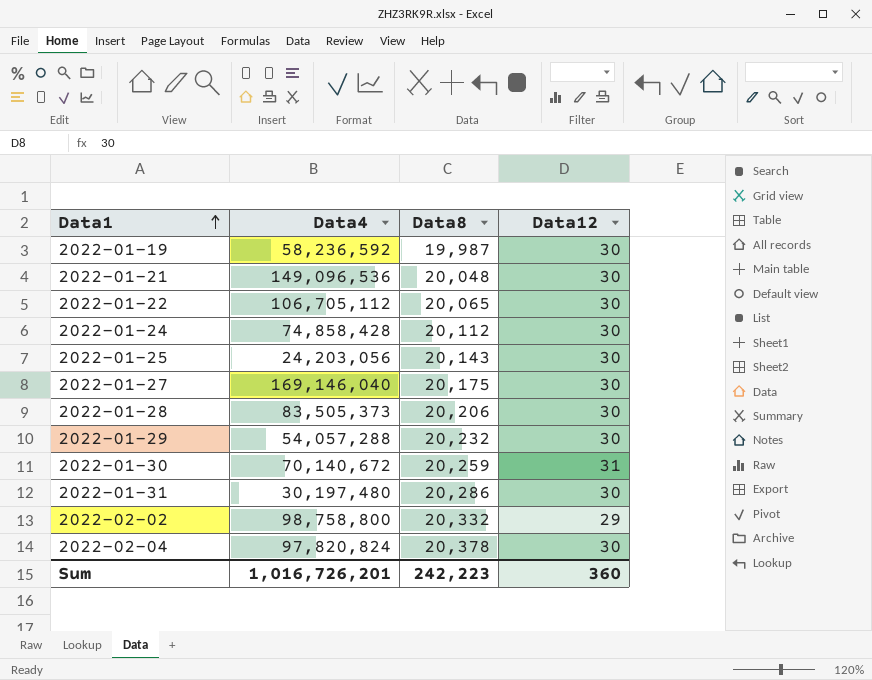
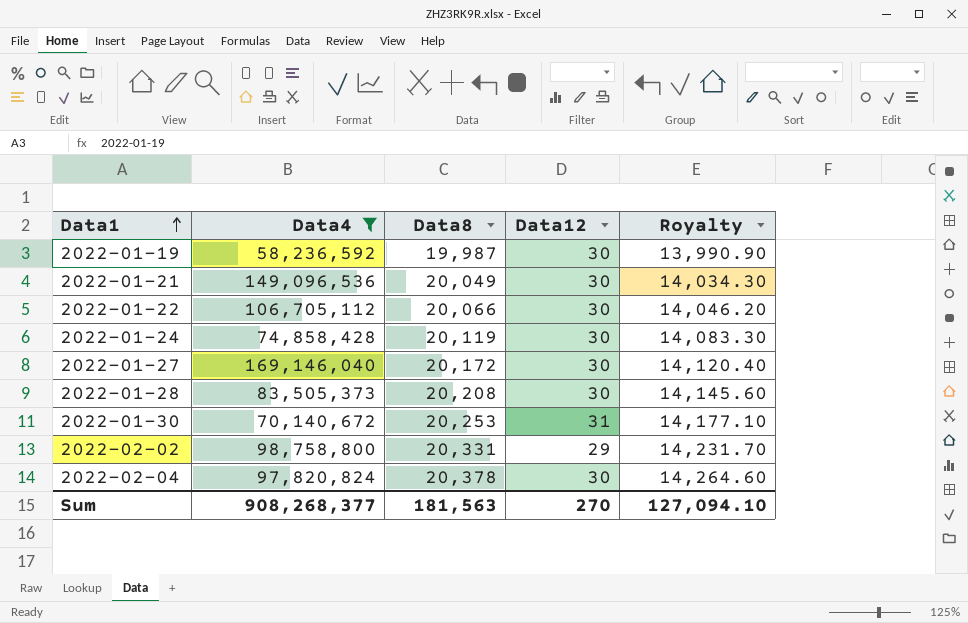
filter: none -> Data4 >= 58,236,592
column Royalty | formula: none -> [Data8] * 0.7
2022-01-21 | Data8: 20,048 -> 20,049
2022-01-22 | Data8: 20,065 -> 20,066
2022-01-24 | Data8: 20,112 -> 20,119
2022-01-27 | Data8: 20,175 -> 20,172
2022-01-28 | Data8: 20,206 -> 20,208
2022-01-30 | Data8: 20,259 -> 20,253
2022-02-02 | Data8: 20,332 -> 20,331
Sum | Data4: 1,016,726,201 -> 908,268,377
Sum | Data8: 242,223 -> 181,563
Sum | Data12: 360 -> 270

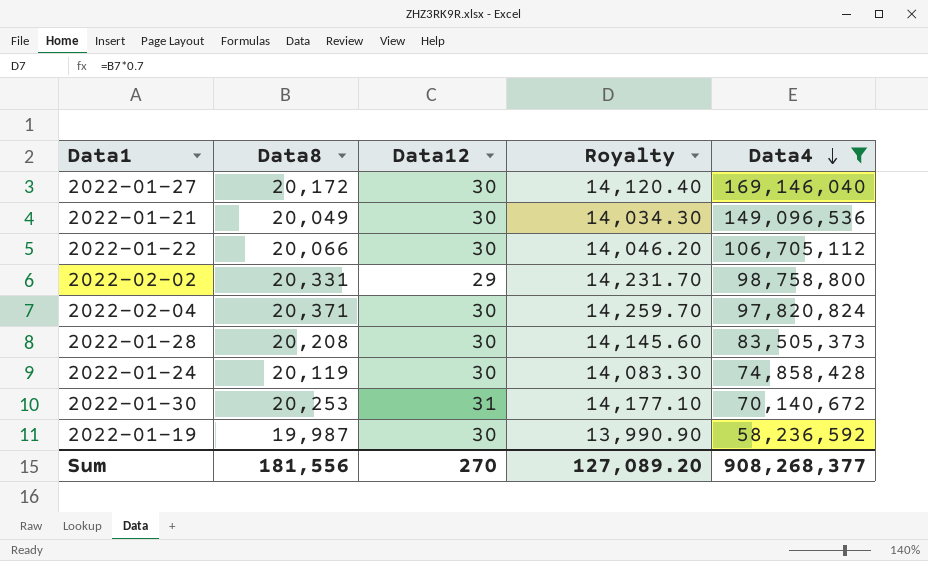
row order: Data1 ascending -> Data4 descending
column Data4 | position: 2 -> 5
2022-02-04 | Data8: 20,378 -> 20,371
2022-02-04 | Royalty: 14,264.60 -> 14,259.70
Sum | Data8: 181,563 -> 181,556
Sum | Royalty: 127,094.10 -> 127,089.20

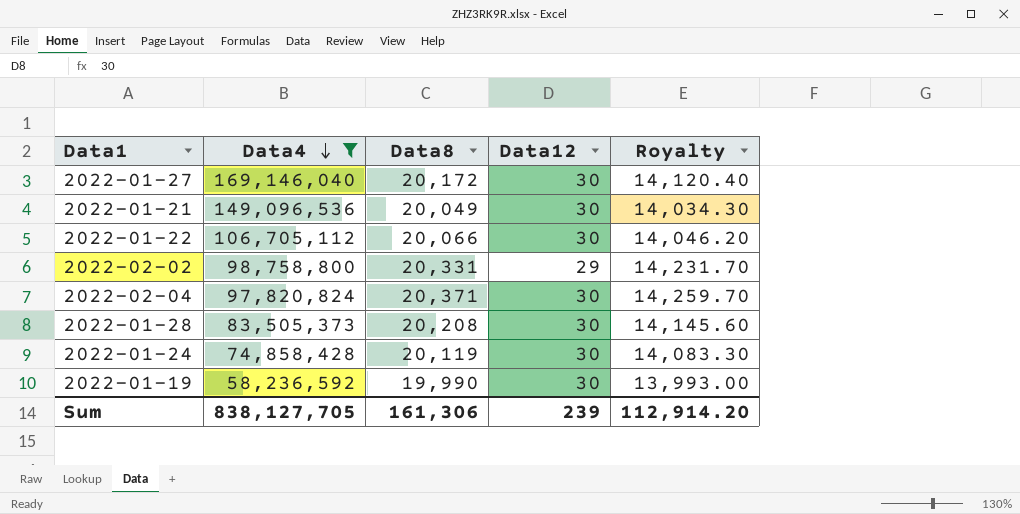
column Data4 | position: 5 -> 2
row 2022-01-30: 20,253 | 31 | 14,177.10 | 70,140,672 -> none
2022-01-19 | Data8: 19,987 -> 19,990
2022-01-19 | Royalty: 13,990.90 -> 13,993.00
Sum | Data4: 908,268,377 -> 838,127,705
Sum | Data8: 181,556 -> 161,306
Sum | Data12: 270 -> 239
Sum | Royalty: 127,089.20 -> 112,914.20

